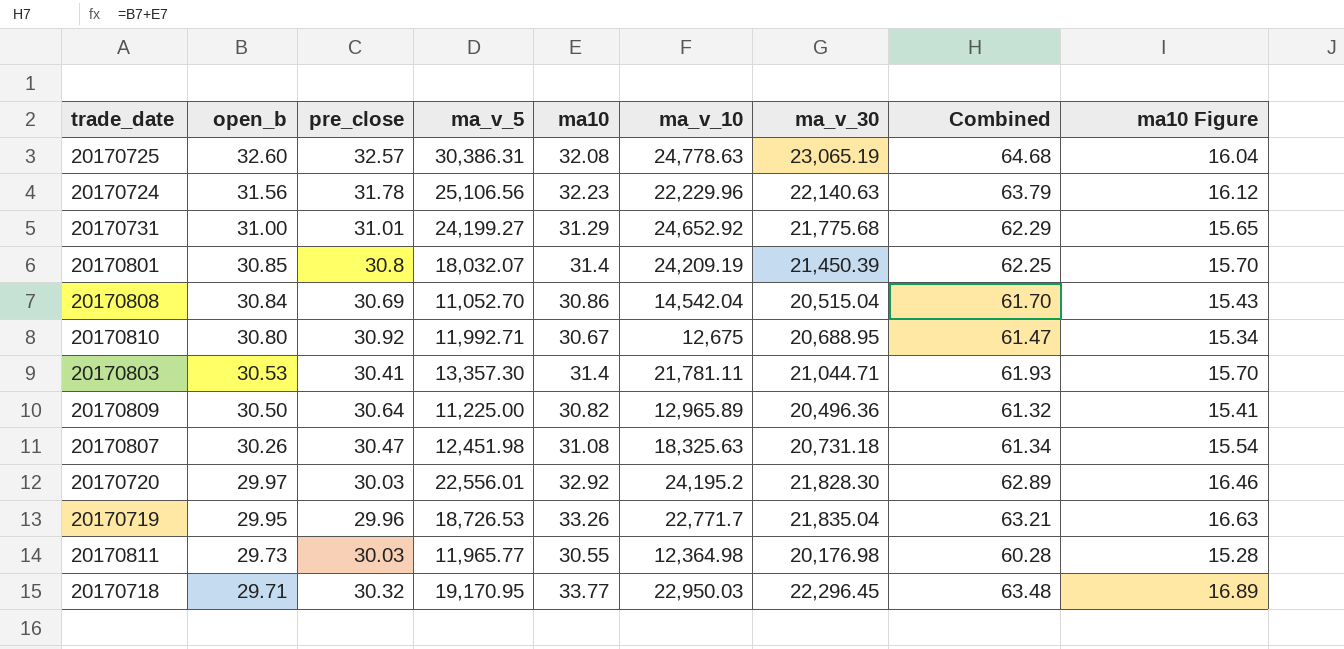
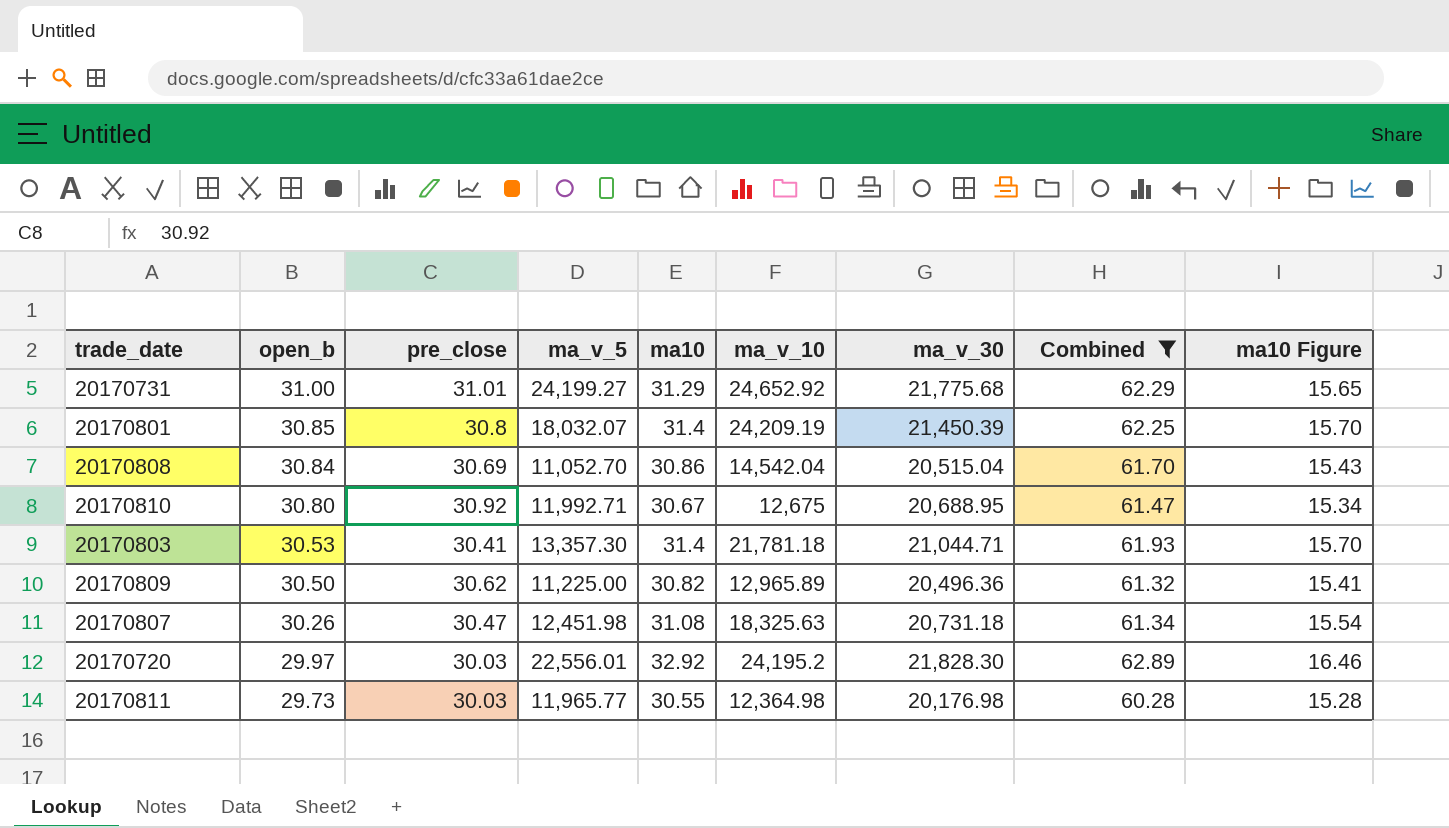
filter: none -> Combined <= 62.89
20170803 | ma_v_10: 21,781.11 -> 21,781.18
20170809 | pre_close: 30.64 -> 30.62

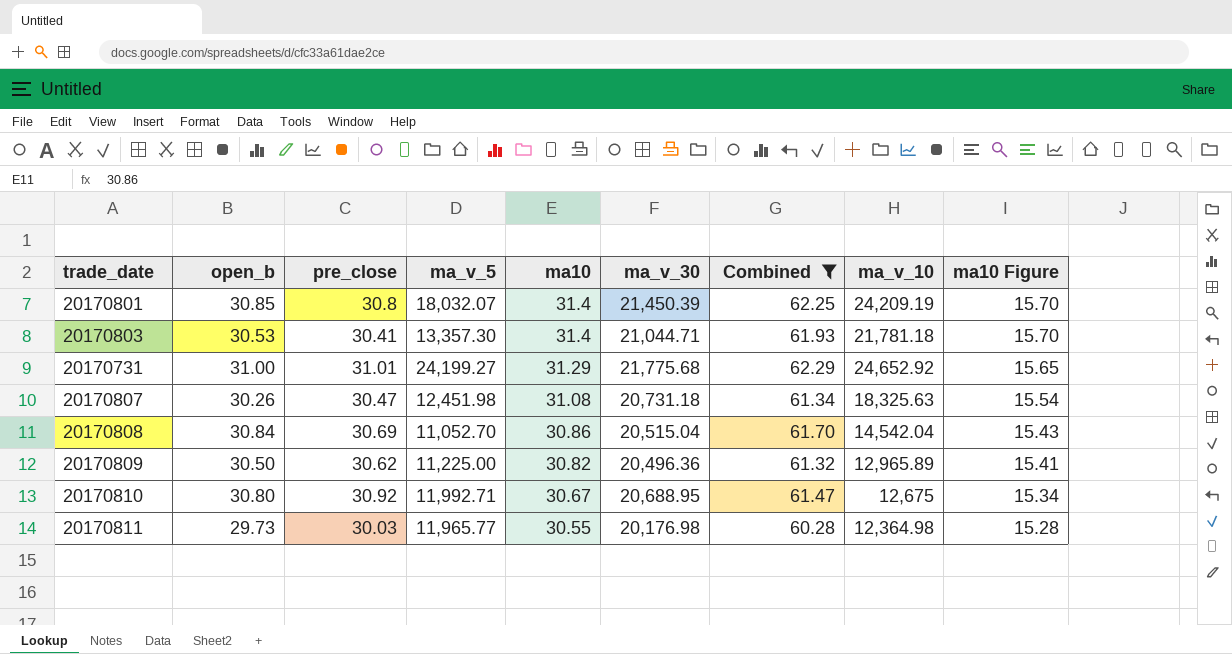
row order: open_b descending -> ma10 descending
column ma_v_10 | position: 6 -> 8
row 20170720: 29.97 | 30.03 | 22,556.01 | 32.92 | 24,195.2 | 21,828.30 | 62.89 | 16.46 -> none

